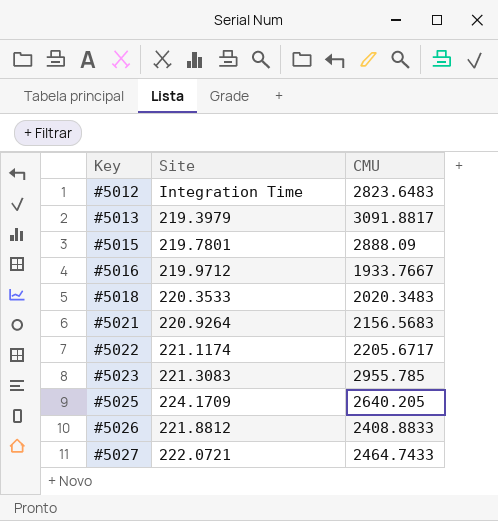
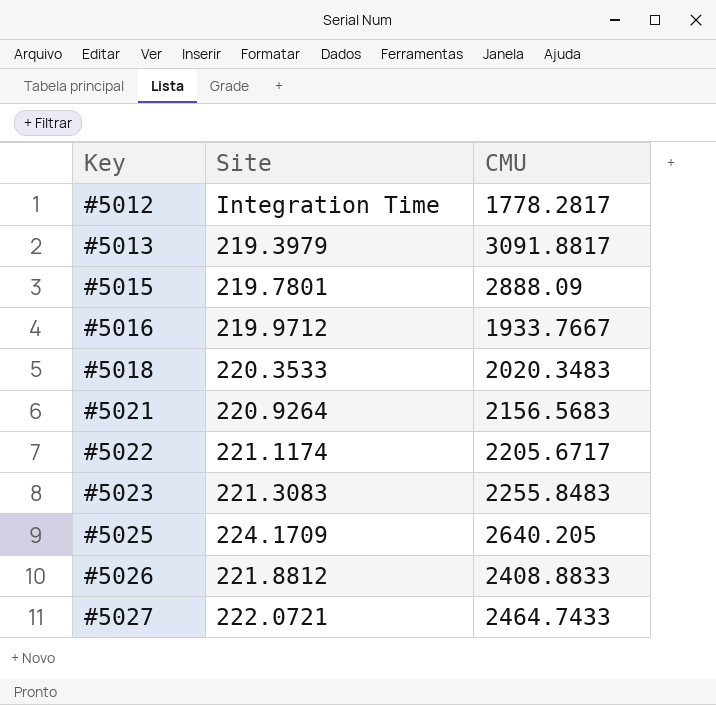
#5012 | CMU: 2823.6483 -> 1778.2817
#5023 | CMU: 2955.785 -> 2255.8483

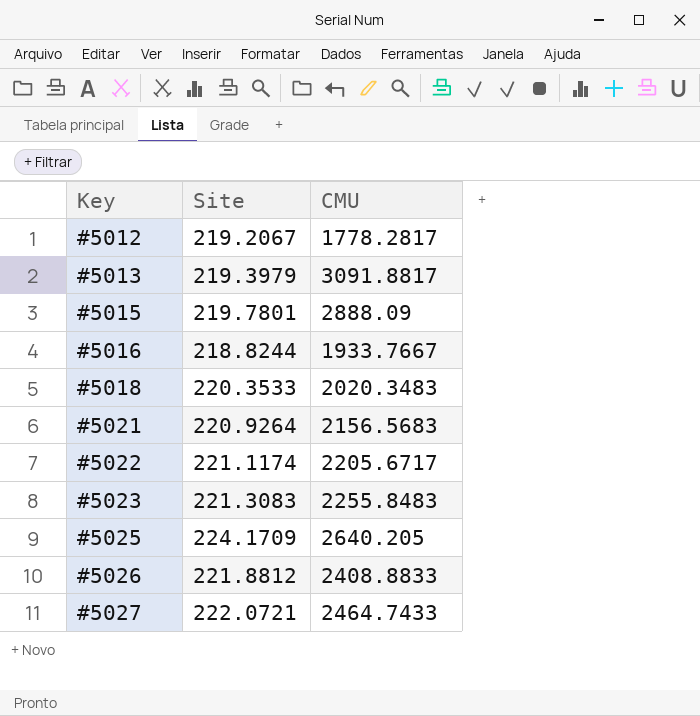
#5012 | Site: Integration Time -> 219.2067
#5016 | Site: 219.9712 -> 218.8244

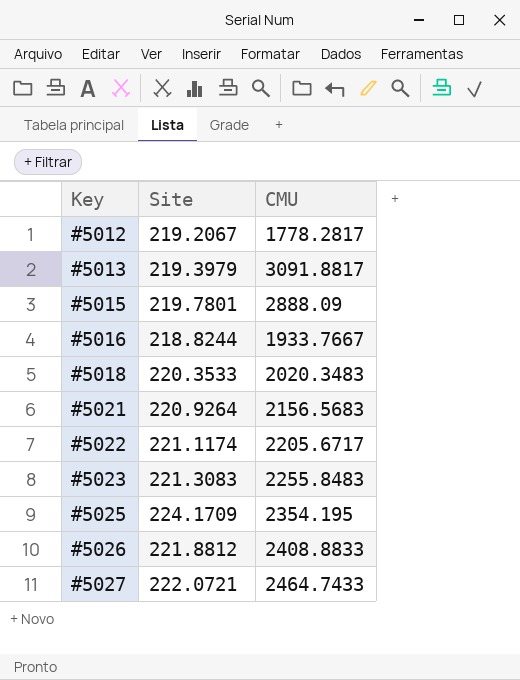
#5025 | CMU: 2640.205 -> 2354.195

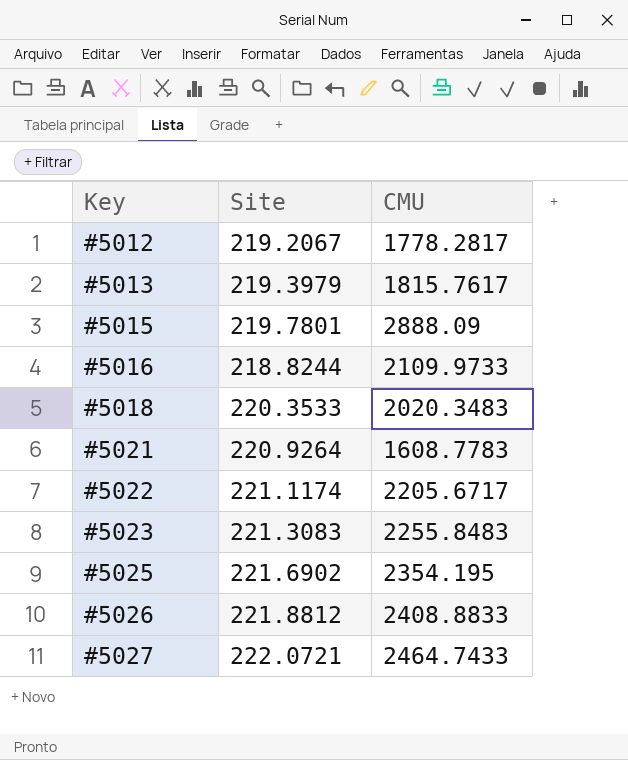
#5013 | CMU: 3091.8817 -> 1815.7617
#5016 | CMU: 1933.7667 -> 2109.9733
#5021 | CMU: 2156.5683 -> 1608.7783
#5025 | Site: 224.1709 -> 221.6902

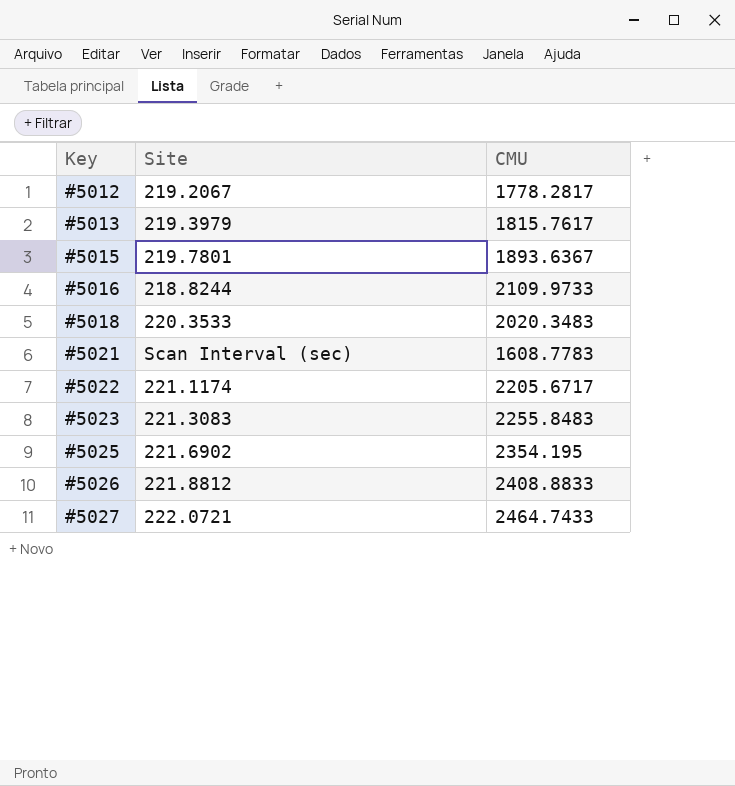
#5015 | CMU: 2888.09 -> 1893.6367
#5021 | Site: 220.9264 -> Scan Interval (sec)

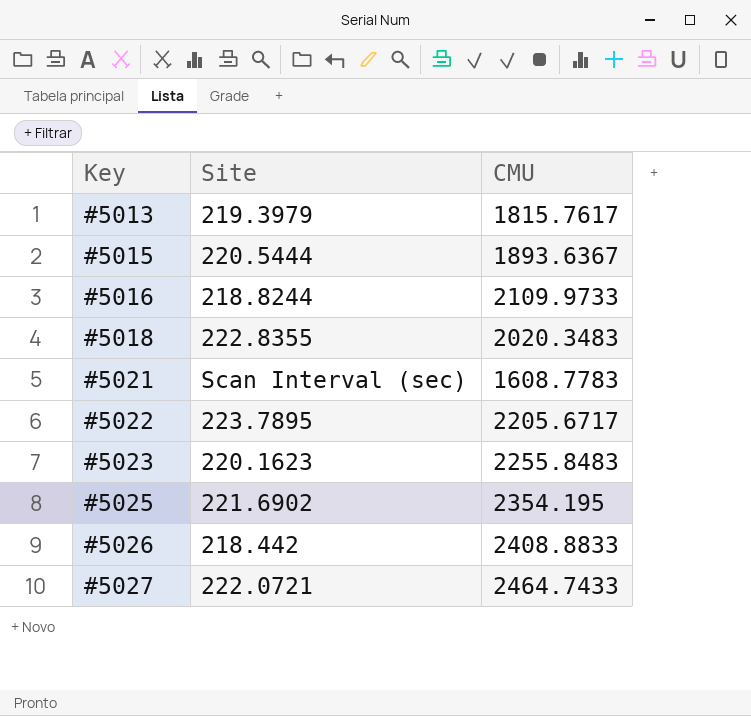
row #5012: 219.2067 | 1778.2817 -> none
#5015 | Site: 219.7801 -> 220.5444
#5018 | Site: 220.3533 -> 222.8355
#5022 | Site: 221.1174 -> 223.7895
#5023 | Site: 221.3083 -> 220.1623
#5026 | Site: 221.8812 -> 218.442

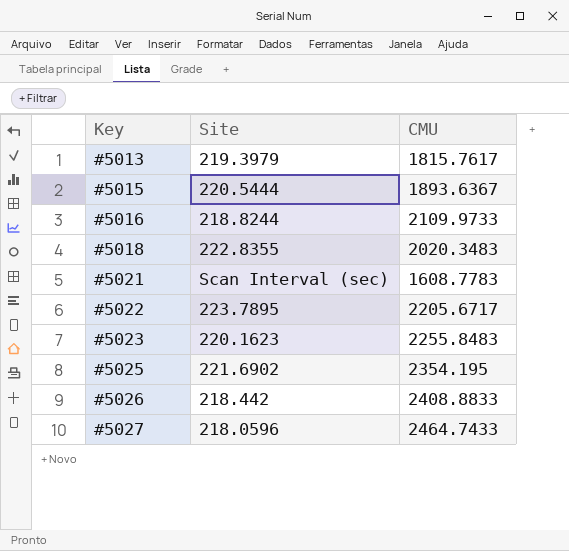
#5027 | Site: 222.0721 -> 218.0596

